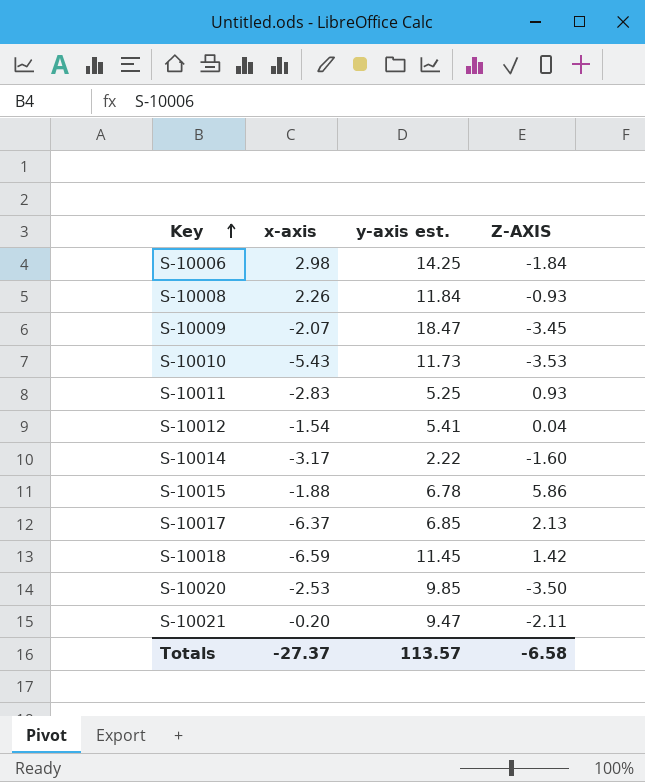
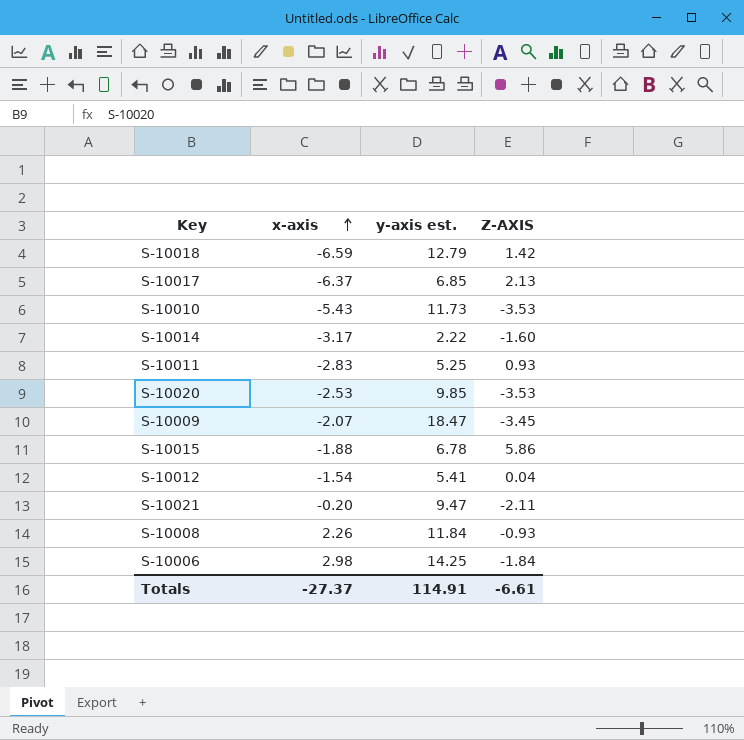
row order: Key ascending -> x-axis ascending
S-10018 | y-axis est.: 11.45 -> 12.79
S-10020 | Z-AXIS: -3.50 -> -3.53
Totals | y-axis est.: 113.57 -> 114.91
Totals | Z-AXIS: -6.58 -> -6.61

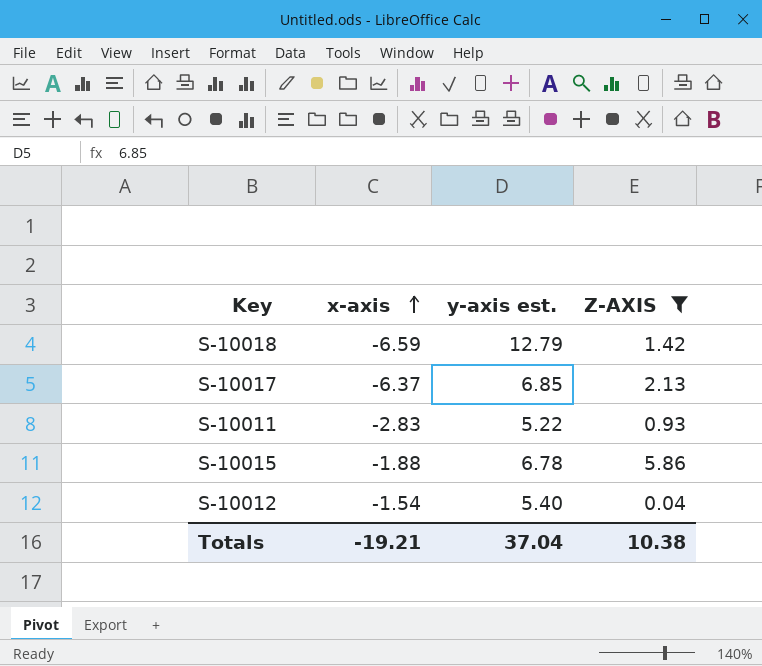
filter: none -> Z-AXIS >= 0.04
S-10011 | y-axis est.: 5.25 -> 5.22
S-10012 | y-axis est.: 5.41 -> 5.40
Totals | x-axis: -27.37 -> -19.21
Totals | y-axis est.: 114.91 -> 37.04
Totals | Z-AXIS: -6.61 -> 10.38

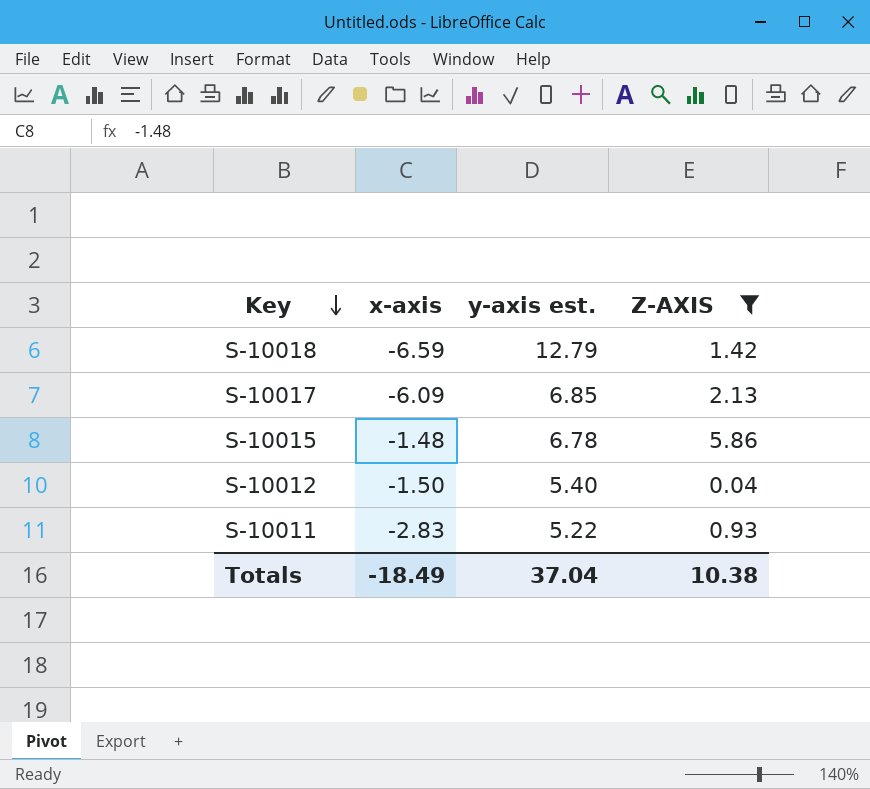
row order: x-axis ascending -> Key descending
S-10017 | x-axis: -6.37 -> -6.09
S-10015 | x-axis: -1.88 -> -1.48
S-10012 | x-axis: -1.54 -> -1.50
Totals | x-axis: -19.21 -> -18.49

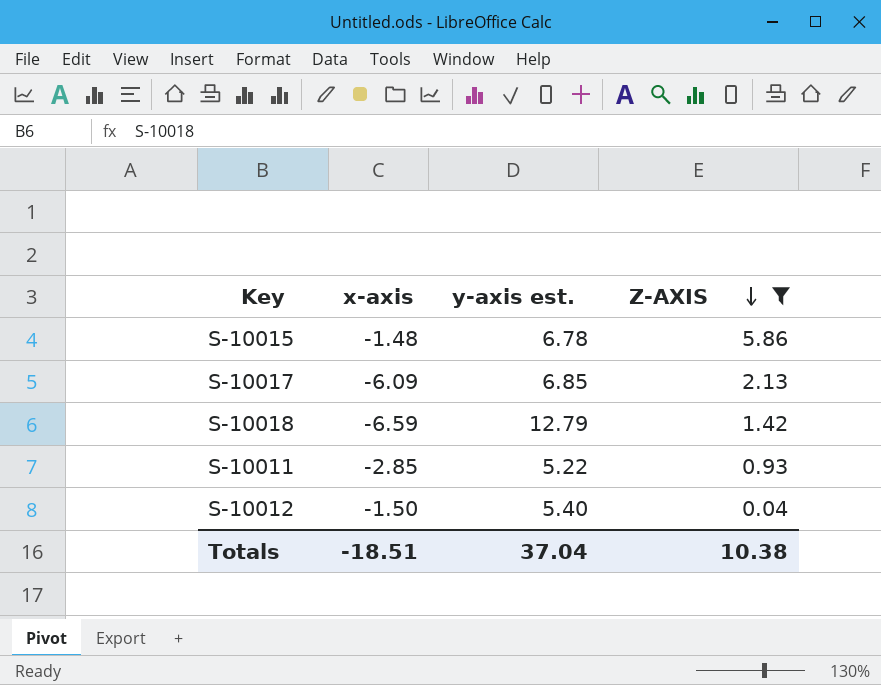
row order: Key descending -> Z-AXIS descending
S-10011 | x-axis: -2.83 -> -2.85
Totals | x-axis: -18.49 -> -18.51

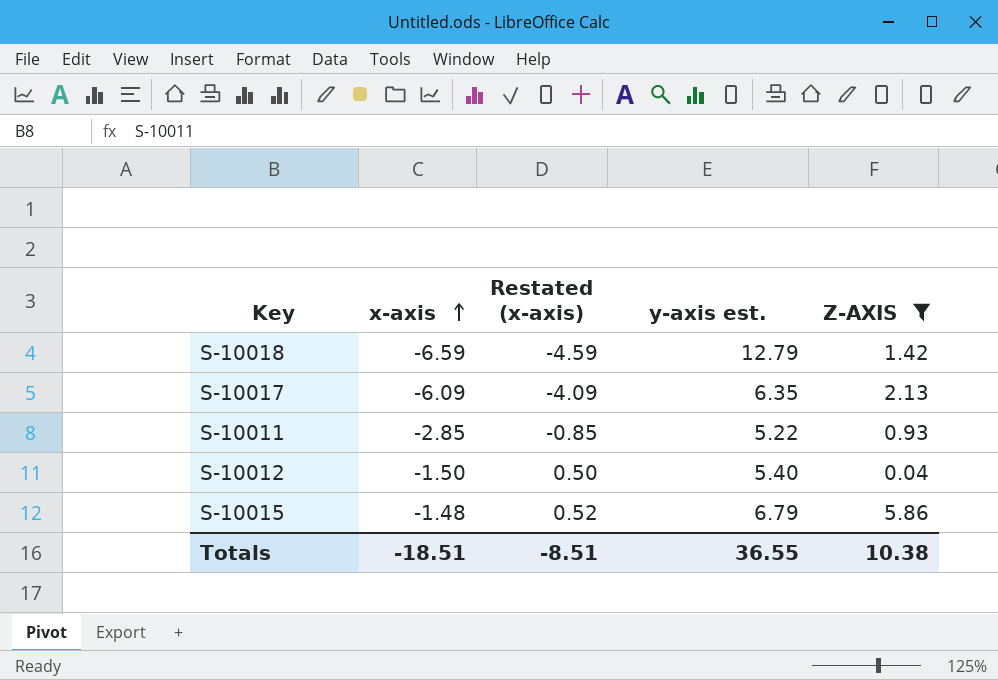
row order: Z-AXIS descending -> x-axis ascending
column Restated (x-axis) | formula: none -> [x-axis] + 2
S-10017 | y-axis est.: 6.85 -> 6.35
S-10015 | y-axis est.: 6.78 -> 6.79
Totals | y-axis est.: 37.04 -> 36.55

